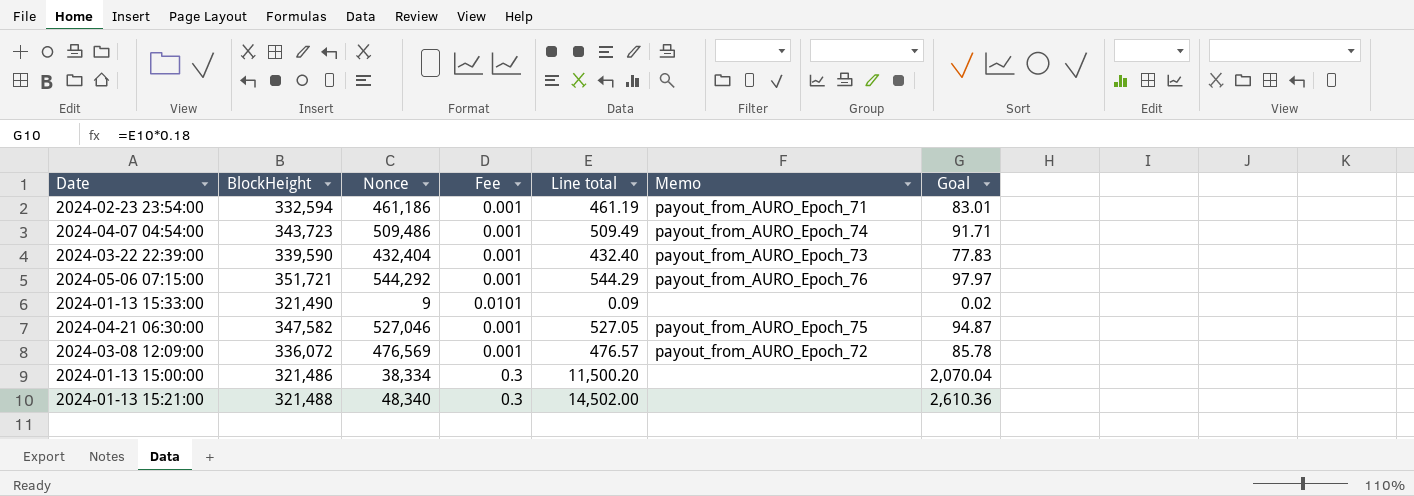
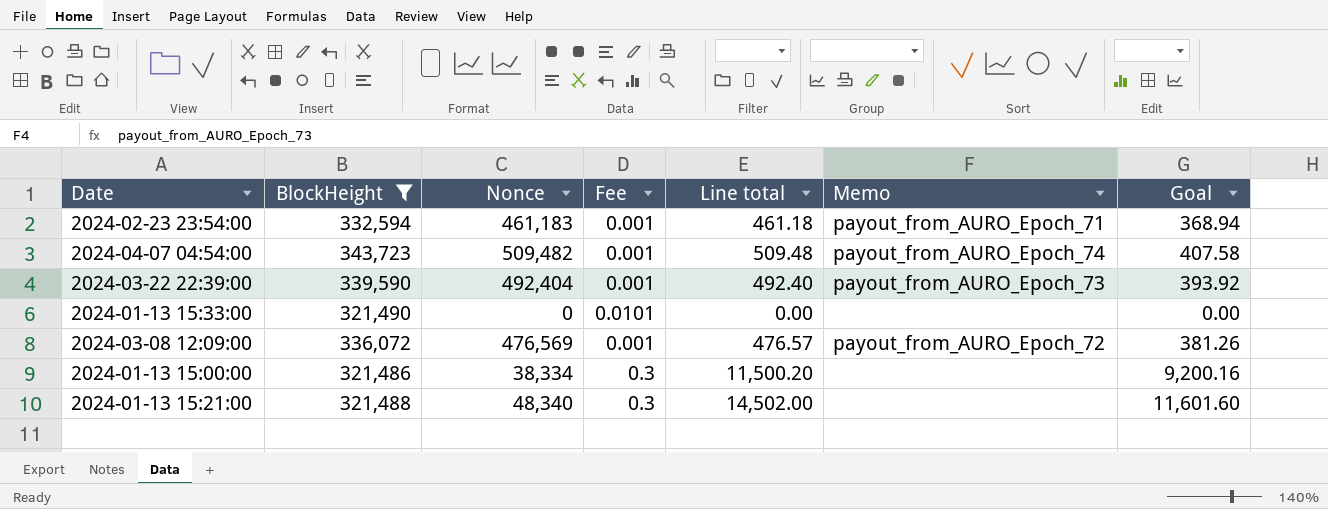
filter: none -> BlockHeight <= 343,723
column Goal | formula: [Line total] * 0.18 -> [Line total] * 0.8
2024-02-23 23:54:00 | Nonce: 461,186 -> 461,183
2024-02-23 23:54:00 | Line total: 461.19 -> 461.18
2024-04-07 04:54:00 | Nonce: 509,486 -> 509,482
2024-04-07 04:54:00 | Line total: 509.49 -> 509.48
2024-03-22 22:39:00 | Nonce: 432,404 -> 492,404
2024-03-22 22:39:00 | Line total: 432.40 -> 492.40
2024-01-13 15:33:00 | Nonce: 9 -> 0
2024-01-13 15:33:00 | Line total: 0.09 -> 0.00

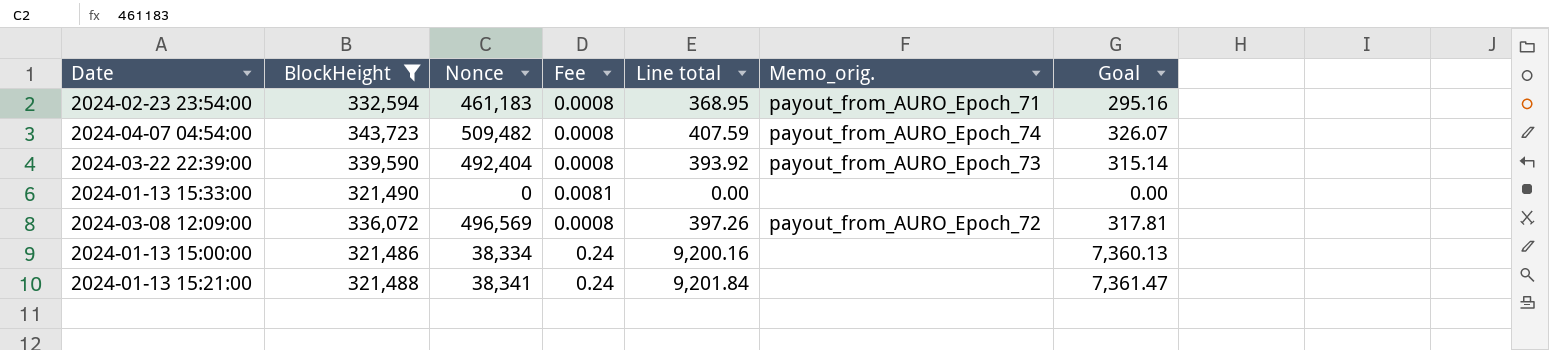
column name: Memo -> Memo_orig.
2024-02-23 23:54:00 | Fee: 0.001 -> 0.0008
2024-02-23 23:54:00 | Line total: 461.18 -> 368.95
2024-02-23 23:54:00 | Goal: 368.94 -> 295.16
2024-04-07 04:54:00 | Fee: 0.001 -> 0.0008
2024-04-07 04:54:00 | Line total: 509.48 -> 407.59
2024-04-07 04:54:00 | Goal: 407.58 -> 326.07
2024-03-22 22:39:00 | Fee: 0.001 -> 0.0008
2024-03-22 22:39:00 | Line total: 492.40 -> 393.92
2024-03-22 22:39:00 | Goal: 393.92 -> 315.14
2024-01-13 15:33:00 | Fee: 0.0101 -> 0.0081
2024-03-08 12:09:00 | Nonce: 476,569 -> 496,569
2024-03-08 12:09:00 | Fee: 0.001 -> 0.0008
2024-03-08 12:09:00 | Line total: 476.57 -> 397.26
2024-03-08 12:09:00 | Goal: 381.26 -> 317.81
2024-01-13 15:00:00 | Fee: 0.3 -> 0.24
2024-01-13 15:00:00 | Line total: 11,500.20 -> 9,200.16
2024-01-13 15:00:00 | Goal: 9,200.16 -> 7,360.13
2024-01-13 15:21:00 | Nonce: 48,340 -> 38,341
2024-01-13 15:21:00 | Fee: 0.3 -> 0.24
2024-01-13 15:21:00 | Line total: 14,502.00 -> 9,201.84
2024-01-13 15:21:00 | Goal: 11,601.60 -> 7,361.47

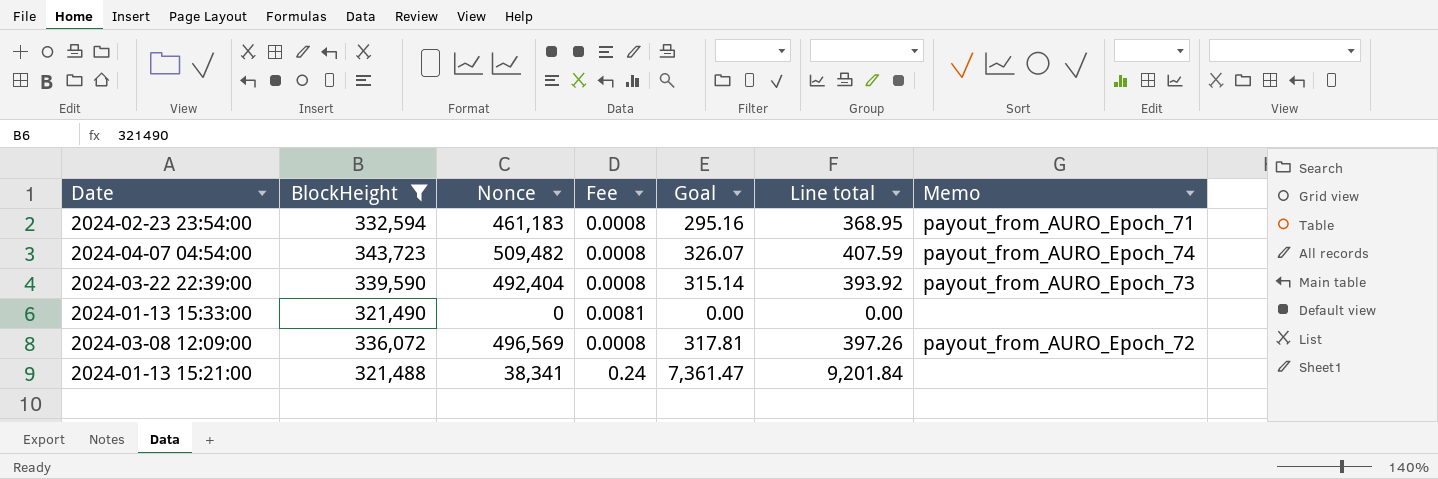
column Goal | position: 7 -> 5
column name: Memo_orig. -> Memo
row 2024-01-13 15:00:00: 321,486 | 38,334 | 0.24 | 9,200.16 | none | 7,360.13 -> none

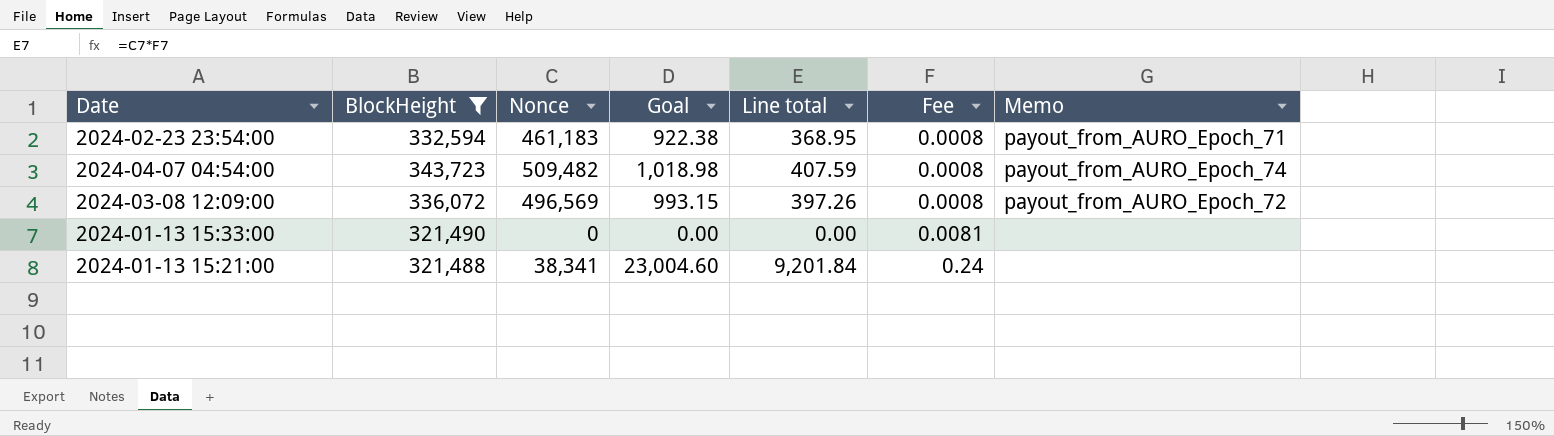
row order: none -> Fee ascending
column Goal | formula: [Line total] * 0.8 -> [Line total] * 2.5
column Fee | position: 4 -> 6
row 2024-03-22 22:39:00: 339,590 | 492,404 | 0.0008 | 315.14 | 393.92 | payout_from_AURO_Epoch_73 -> none

